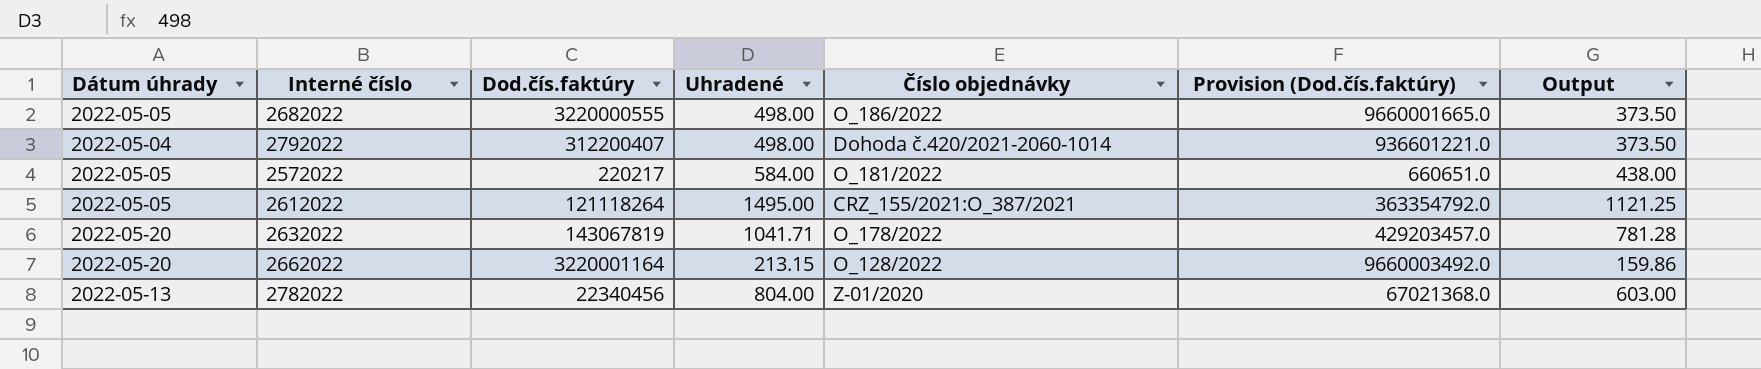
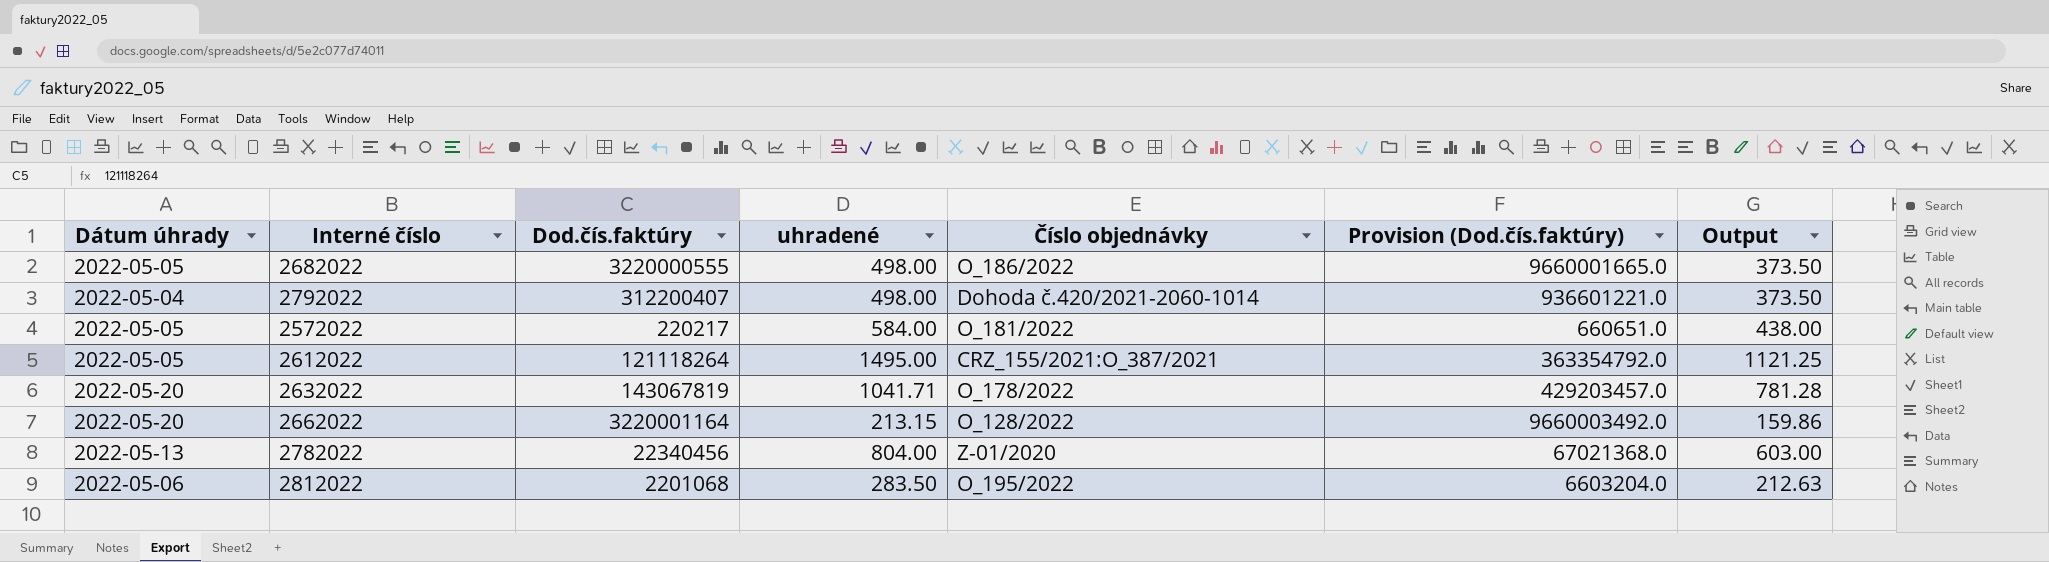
column name: Uhradené -> uhradené
row 2812022: none -> 2022-05-06 | 2201068 | 283.50 | O_195/2022 | 6603204.0 | 212.63

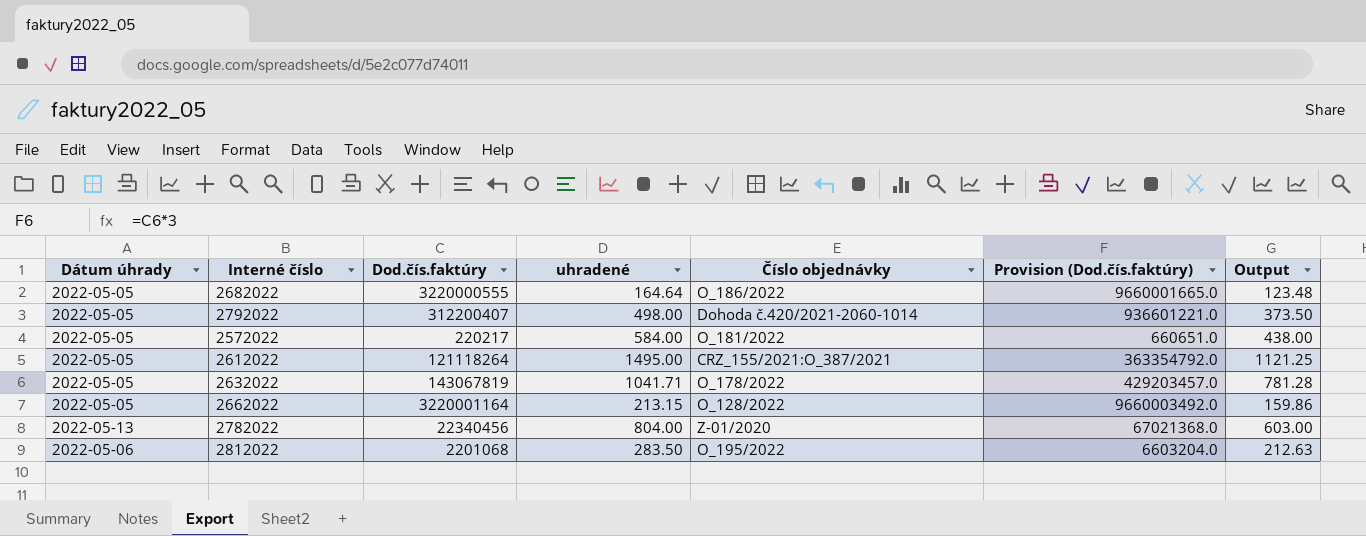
2682022 | uhradené: 498.00 -> 164.64
2682022 | Output: 373.50 -> 123.48
2792022 | Dátum úhrady: 2022-05-04 -> 2022-05-05
2632022 | Dátum úhrady: 2022-05-20 -> 2022-05-05
2662022 | Dátum úhrady: 2022-05-20 -> 2022-05-05

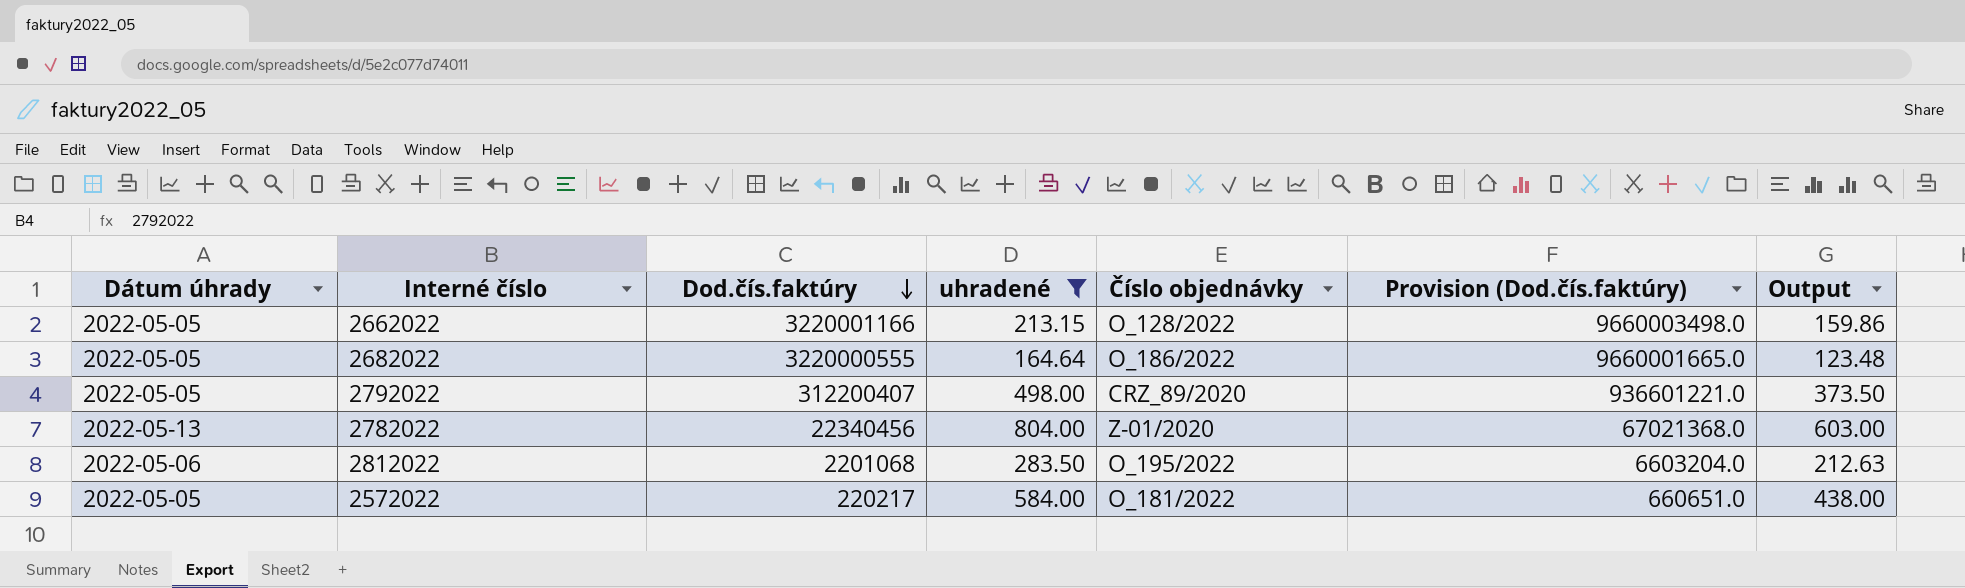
filter: none -> uhradené <= 804.00
row order: none -> Dod.čís.faktúry descending
2662022 | Dod.čís.faktúry: 3220001164 -> 3220001166
2662022 | Provision (Dod.čís.faktúry): 9660003492.0 -> 9660003498.0
2792022 | Číslo objednávky: Dohoda č.420/2021-2060-1014 -> CRZ_89/2020

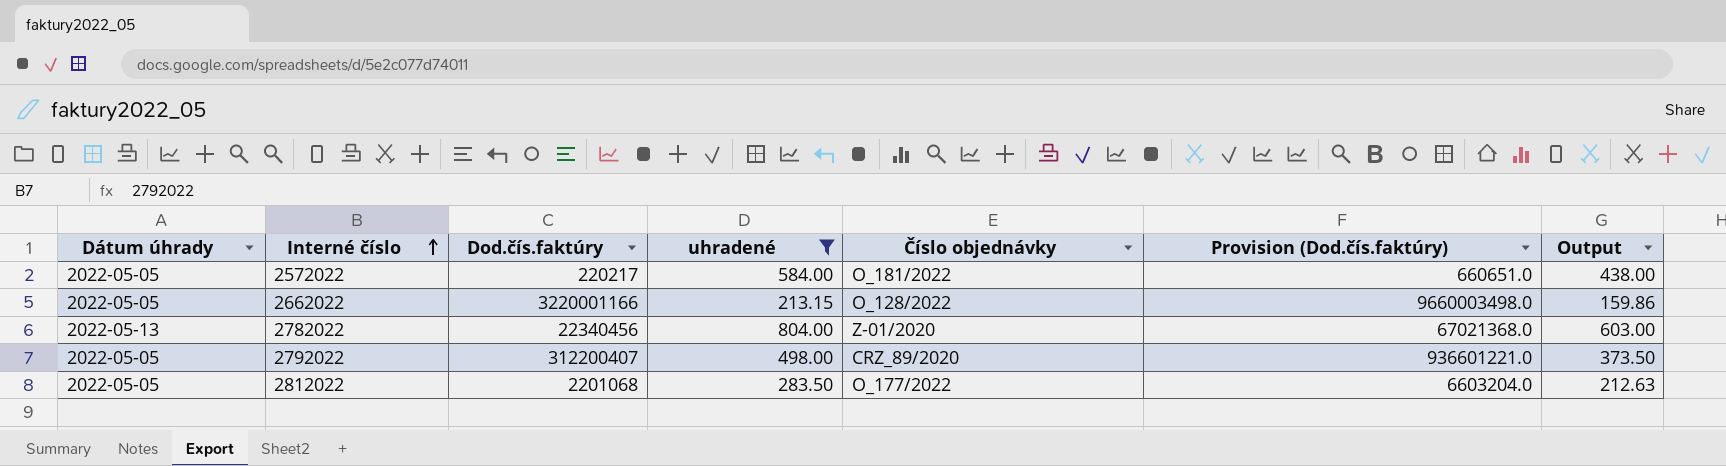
row order: Dod.čís.faktúry descending -> Interné číslo ascending
row 2682022: 2022-05-05 | 3220000555 | 164.64 | O_186/2022 | 9660001665.0 | 123.48 -> none
2812022 | Dátum úhrady: 2022-05-06 -> 2022-05-05
2812022 | Číslo objednávky: O_195/2022 -> O_177/2022

